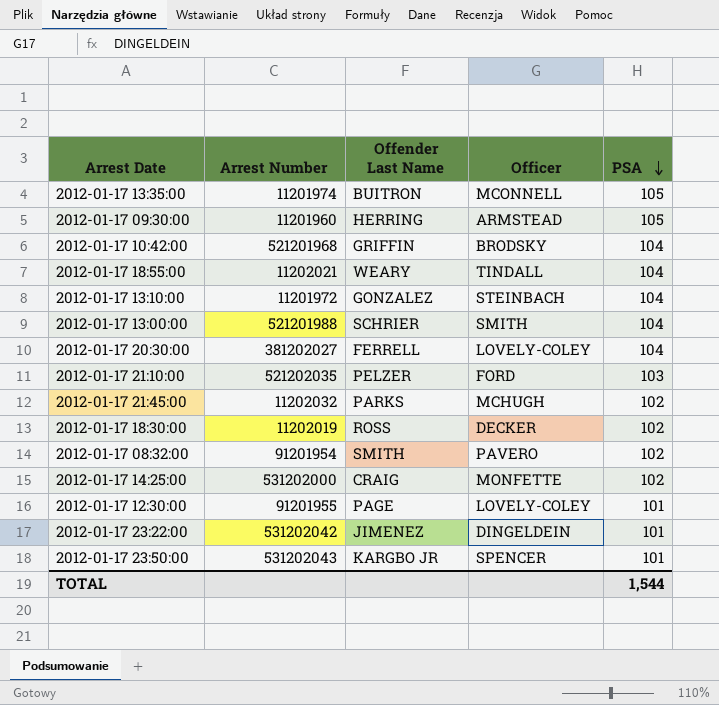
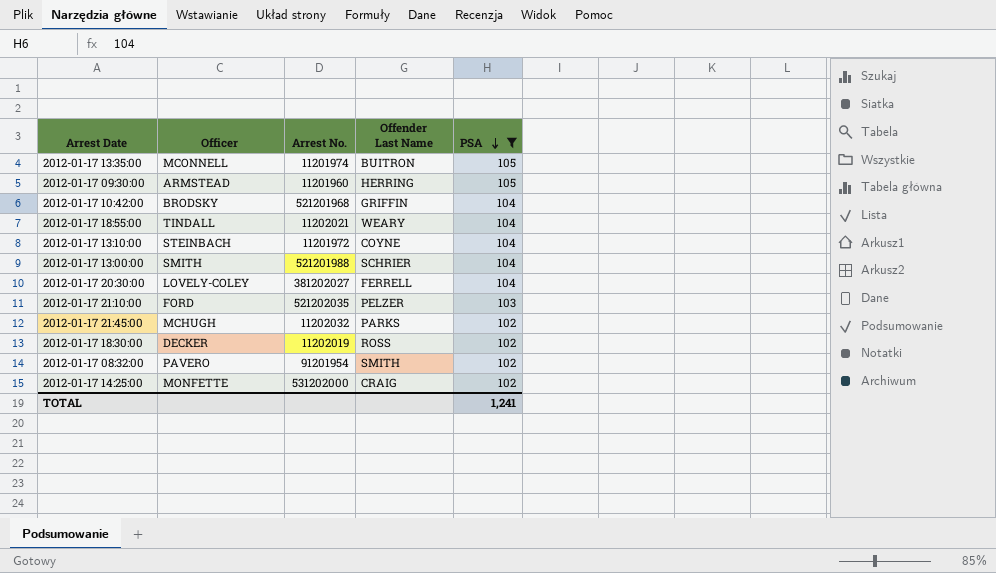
filter: none -> PSA != 101
column Officer | position: 4 -> 2
column name: Arrest Number -> Arrest No.
2012-01-17 13:10:00 | Offender Last Name: GONZALEZ -> COYNE
TOTAL | PSA: 1,544 -> 1,241

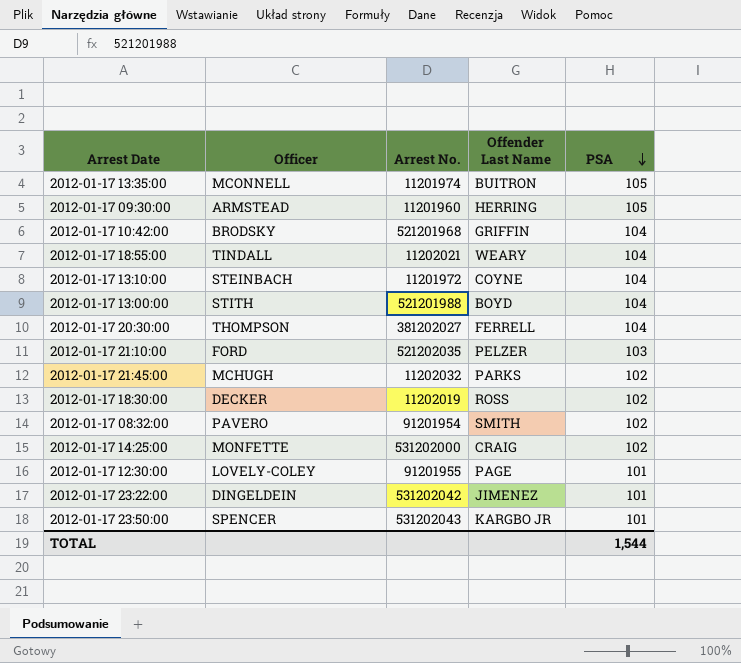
filter: PSA != 101 -> none
2012-01-17 13:00:00 | Officer: SMITH -> STITH
2012-01-17 13:00:00 | Offender Last Name: SCHRIER -> BOYD
2012-01-17 20:30:00 | Officer: LOVELY-COLEY -> THOMPSON
TOTAL | PSA: 1,241 -> 1,544

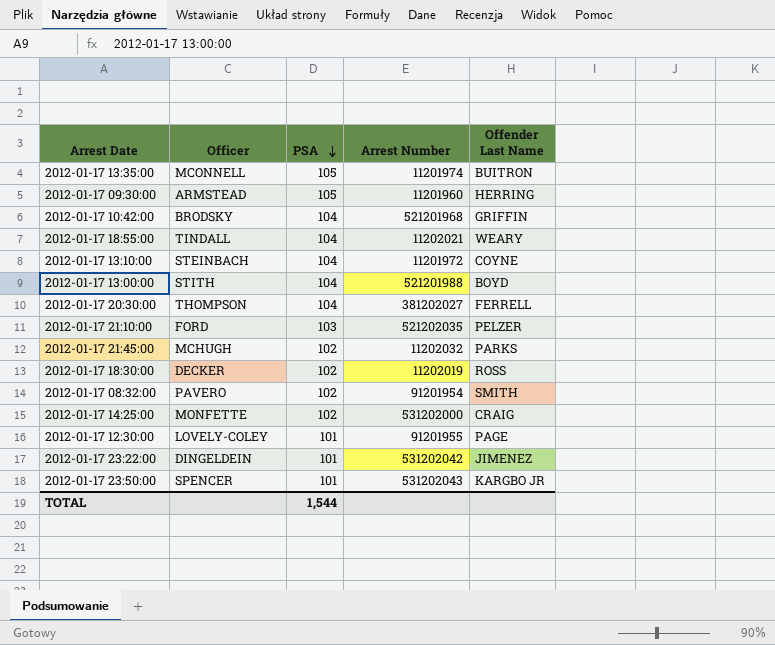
column PSA | position: 5 -> 3
column name: Arrest No. -> Arrest Number

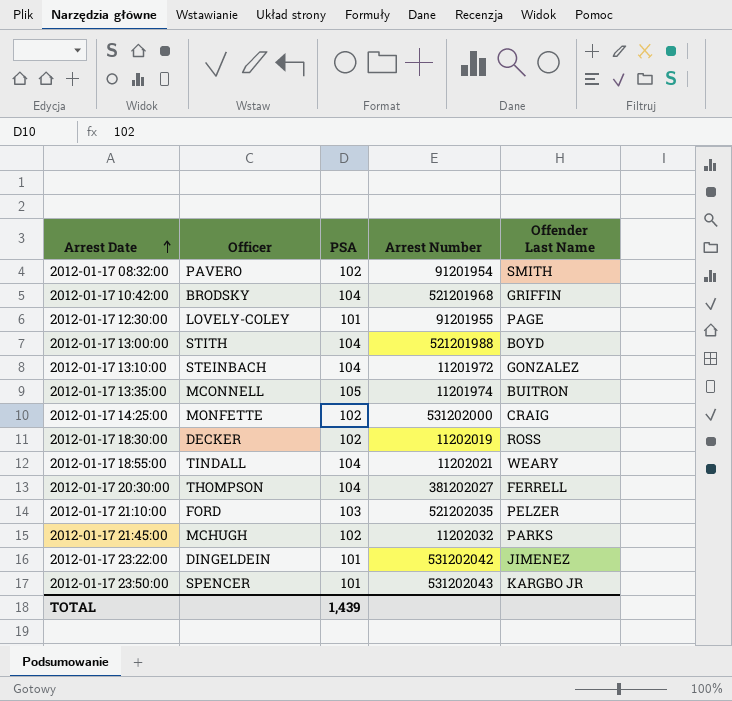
row order: PSA descending -> Arrest Date ascending
row 2012-01-17 09:30:00: ARMSTEAD | 105 | 11201960 | HERRING -> none
2012-01-17 13:10:00 | Offender Last Name: COYNE -> GONZALEZ
TOTAL | PSA: 1,544 -> 1,439

